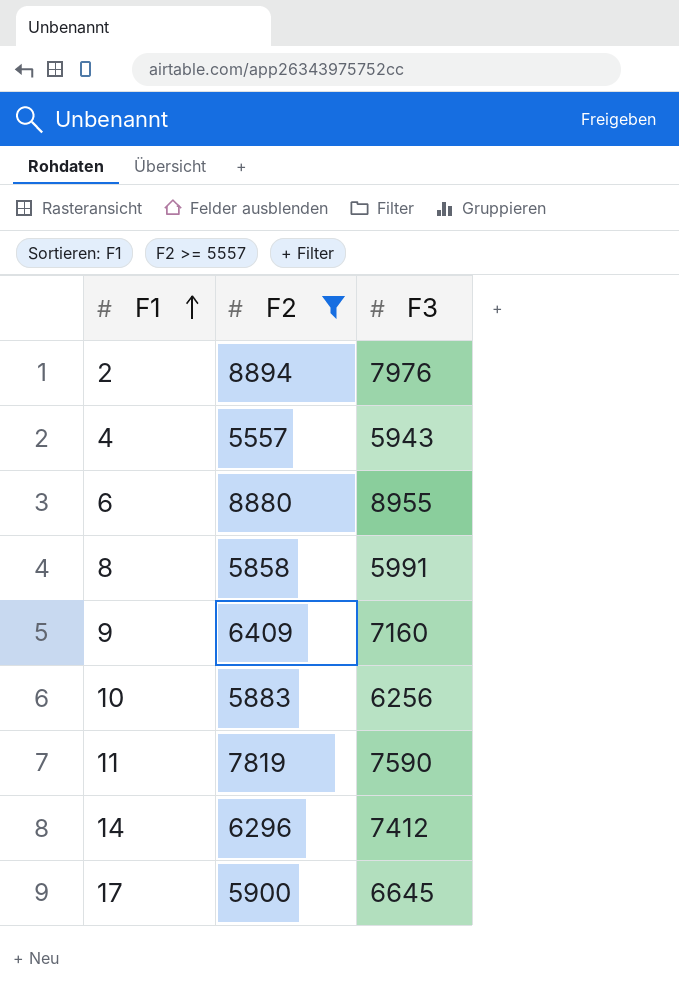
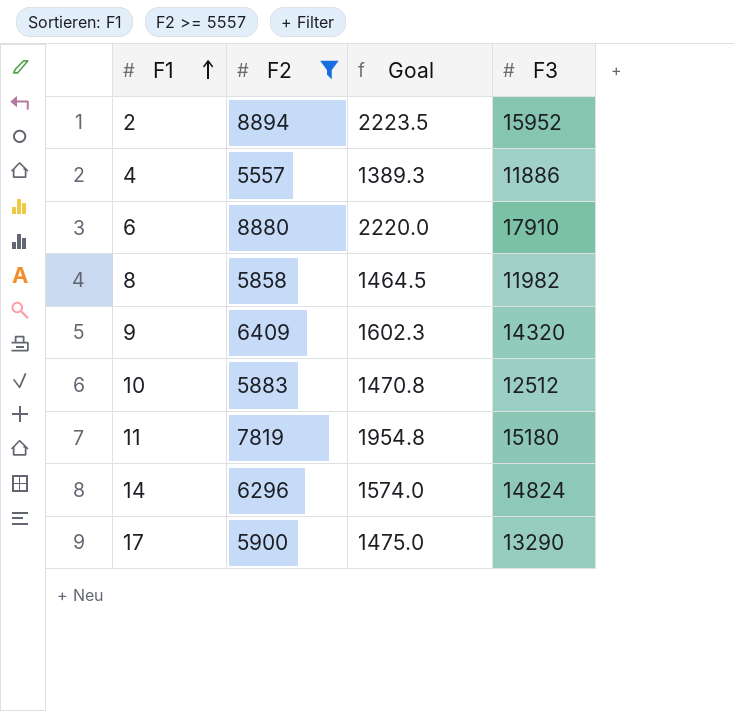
column Goal | formula: none -> [F2] * 0.25
2 | F3: 7976 -> 15952
4 | F3: 5943 -> 11886
6 | F3: 8955 -> 17910
8 | F3: 5991 -> 11982
9 | F3: 7160 -> 14320
10 | F3: 6256 -> 12512
11 | F3: 7590 -> 15180
14 | F3: 7412 -> 14824
17 | F3: 6645 -> 13290

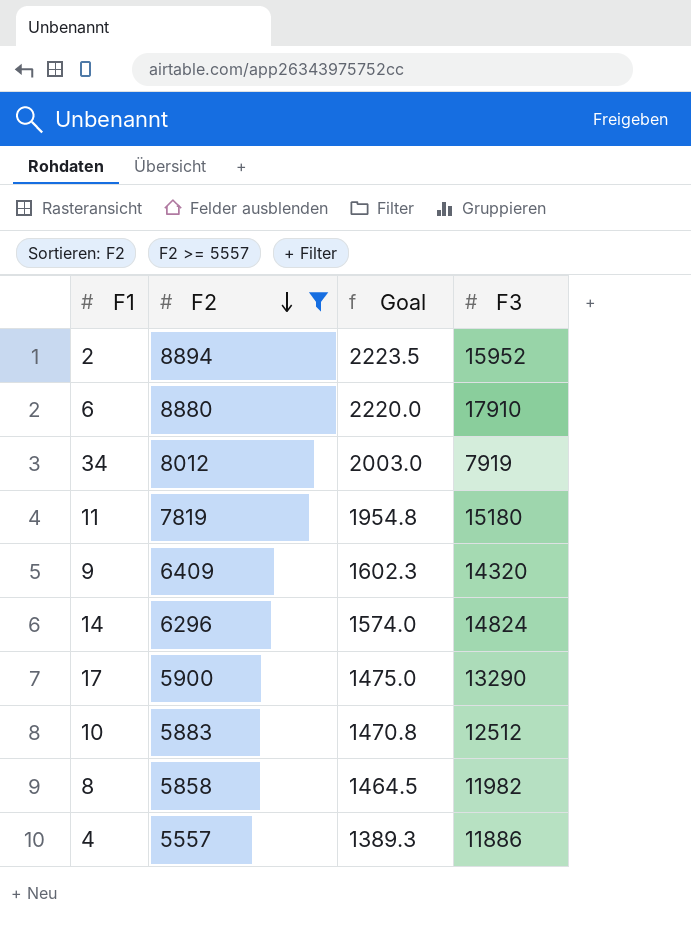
row order: F1 ascending -> F2 descending
row 34: none -> 8012 | 2003.0 | 7919

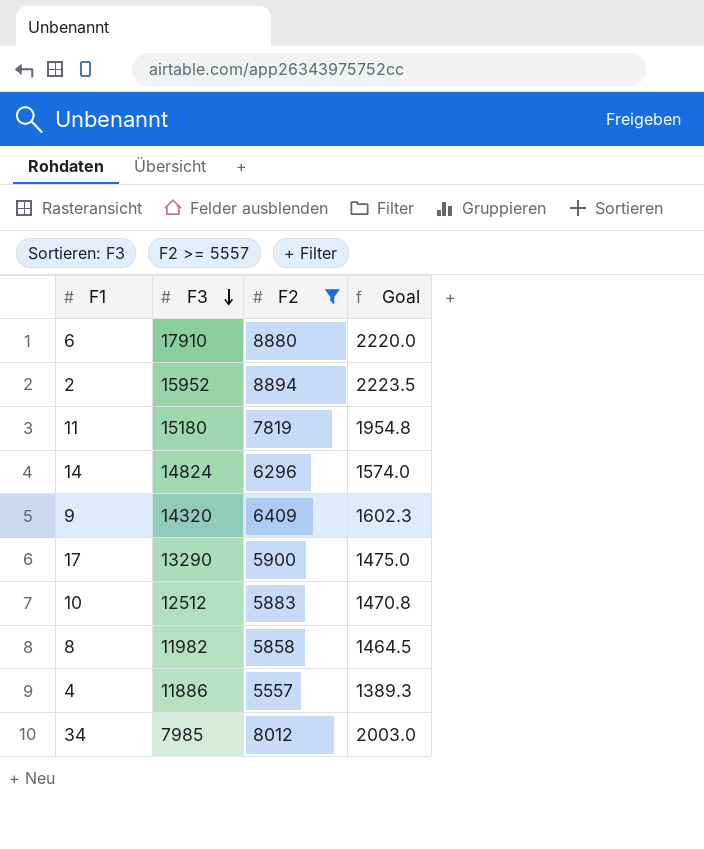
row order: F2 descending -> F3 descending
column F3 | position: 4 -> 2
34 | F3: 7919 -> 7985

